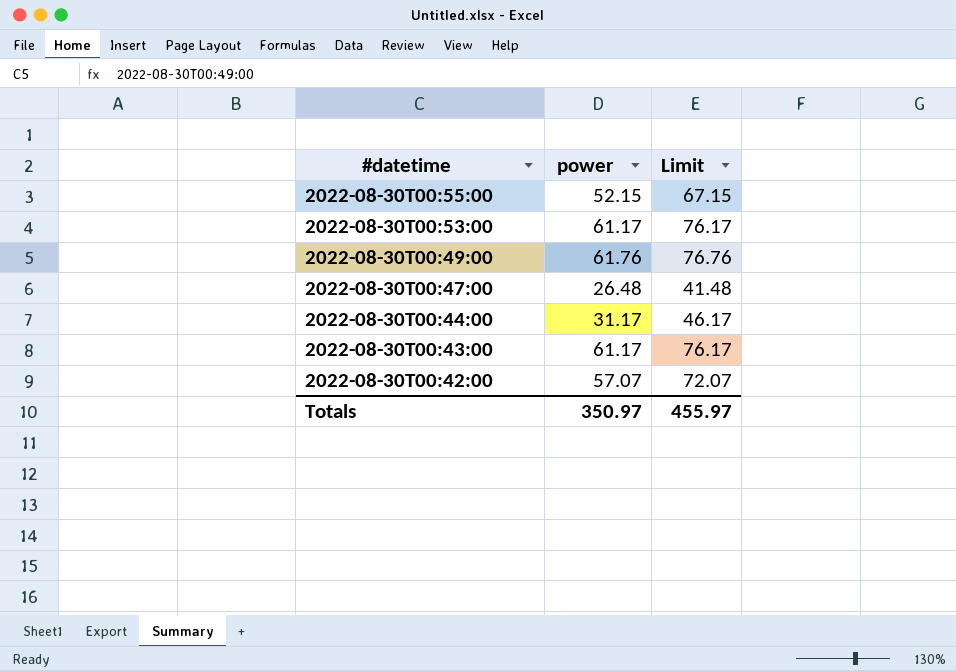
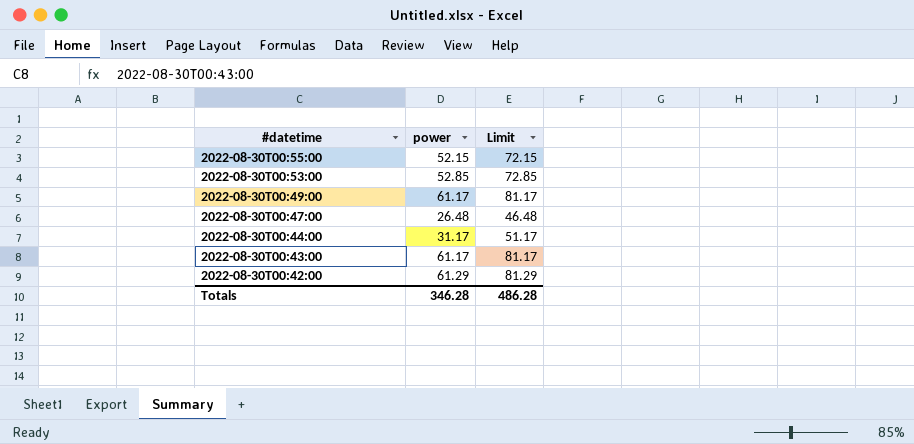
column Limit | formula: [power] + 15 -> [power] + 20
2022-08-30T00:53:00 | power: 61.17 -> 52.85
2022-08-30T00:49:00 | power: 61.76 -> 61.17
2022-08-30T00:42:00 | power: 57.07 -> 61.29
Totals | power: 350.97 -> 346.28
Totals | Limit: 455.97 -> 486.28

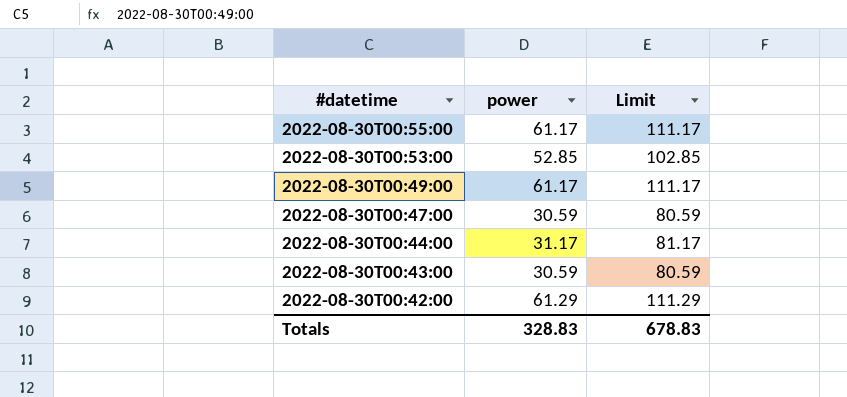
column Limit | formula: [power] + 20 -> [power] + 50
2022-08-30T00:55:00 | power: 52.15 -> 61.17
2022-08-30T00:47:00 | power: 26.48 -> 30.59
2022-08-30T00:43:00 | power: 61.17 -> 30.59
Totals | power: 346.28 -> 328.83
Totals | Limit: 486.28 -> 678.83

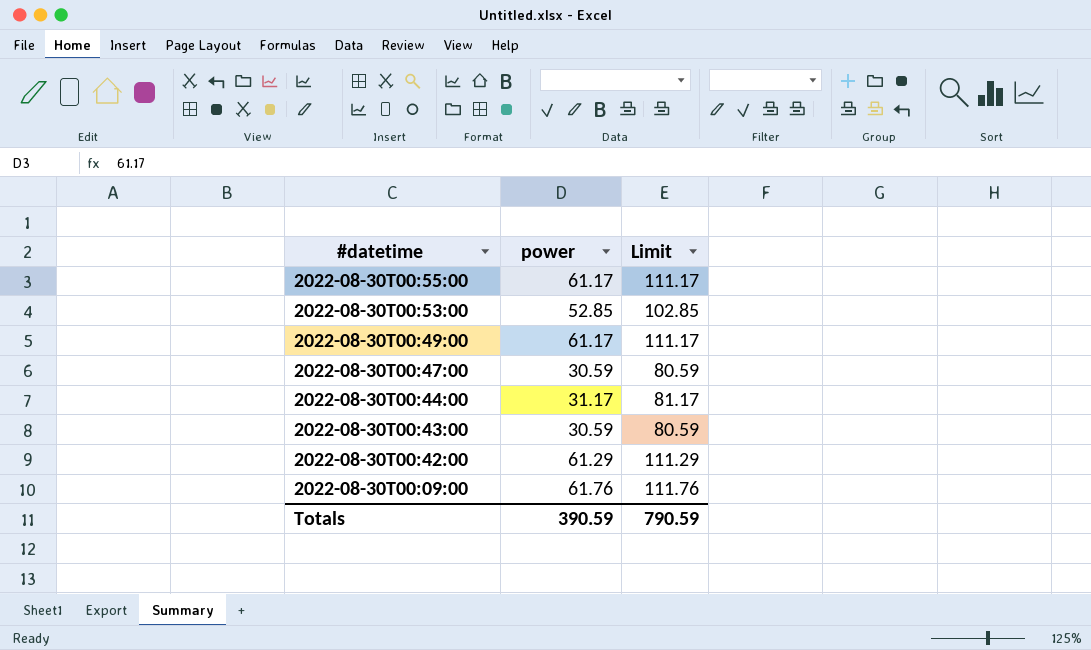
row 2022-08-30T00:09:00: none -> 61.76 | 111.76
Totals | power: 328.83 -> 390.59
Totals | Limit: 678.83 -> 790.59

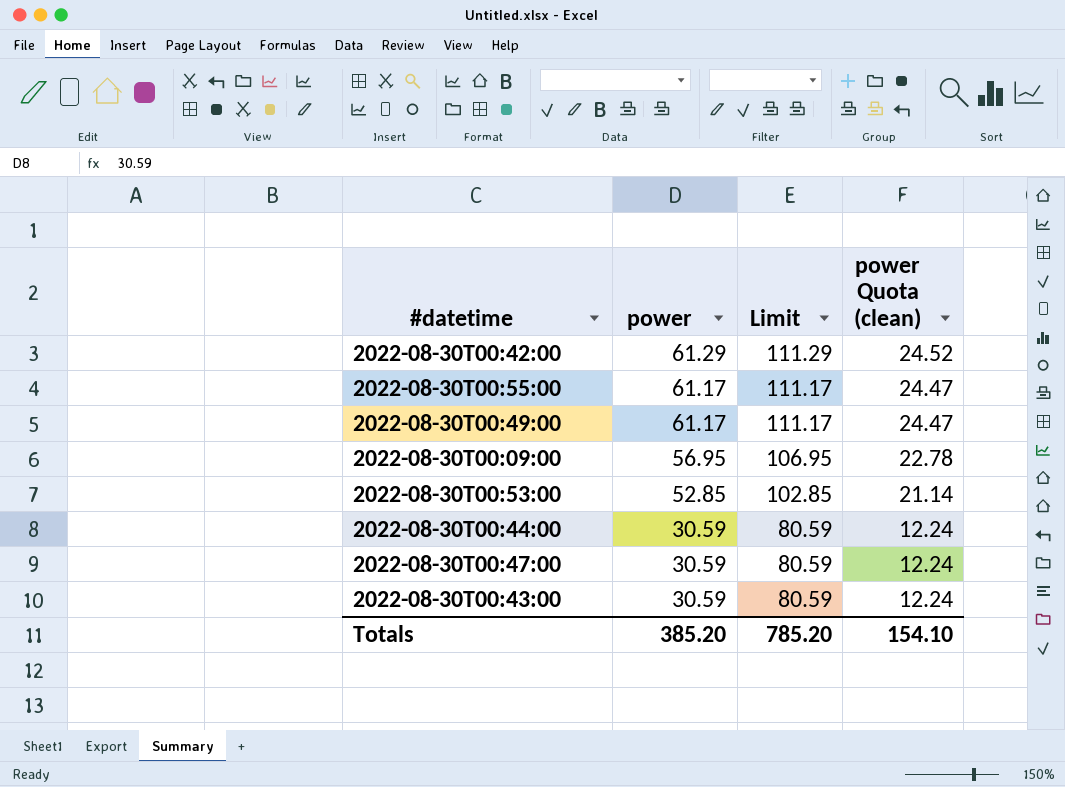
row order: #datetime descending -> power descending
column power Quota (clean) | formula: none -> [power] * 0.4
2022-08-30T00:09:00 | power: 61.76 -> 56.95
2022-08-30T00:09:00 | Limit: 111.76 -> 106.95
2022-08-30T00:44:00 | power: 31.17 -> 30.59
2022-08-30T00:44:00 | Limit: 81.17 -> 80.59
Totals | power: 390.59 -> 385.20
Totals | Limit: 790.59 -> 785.20

